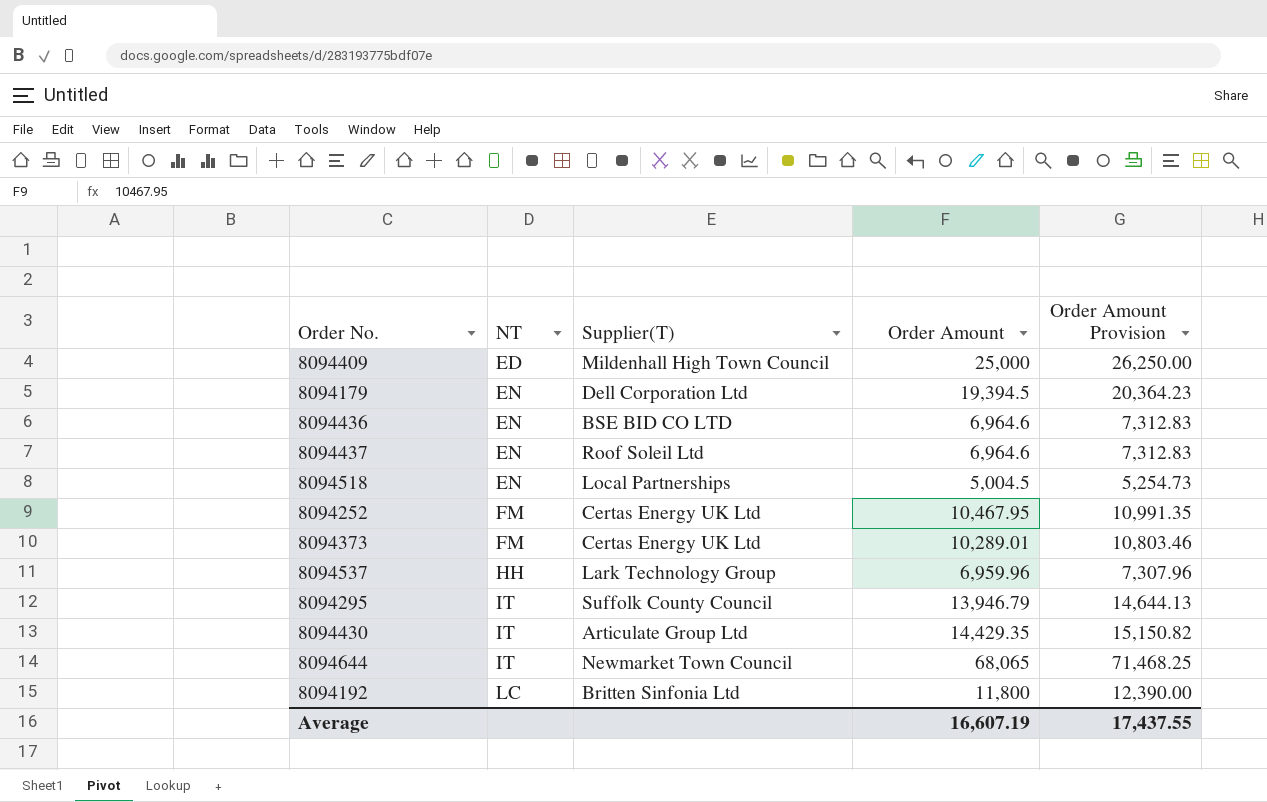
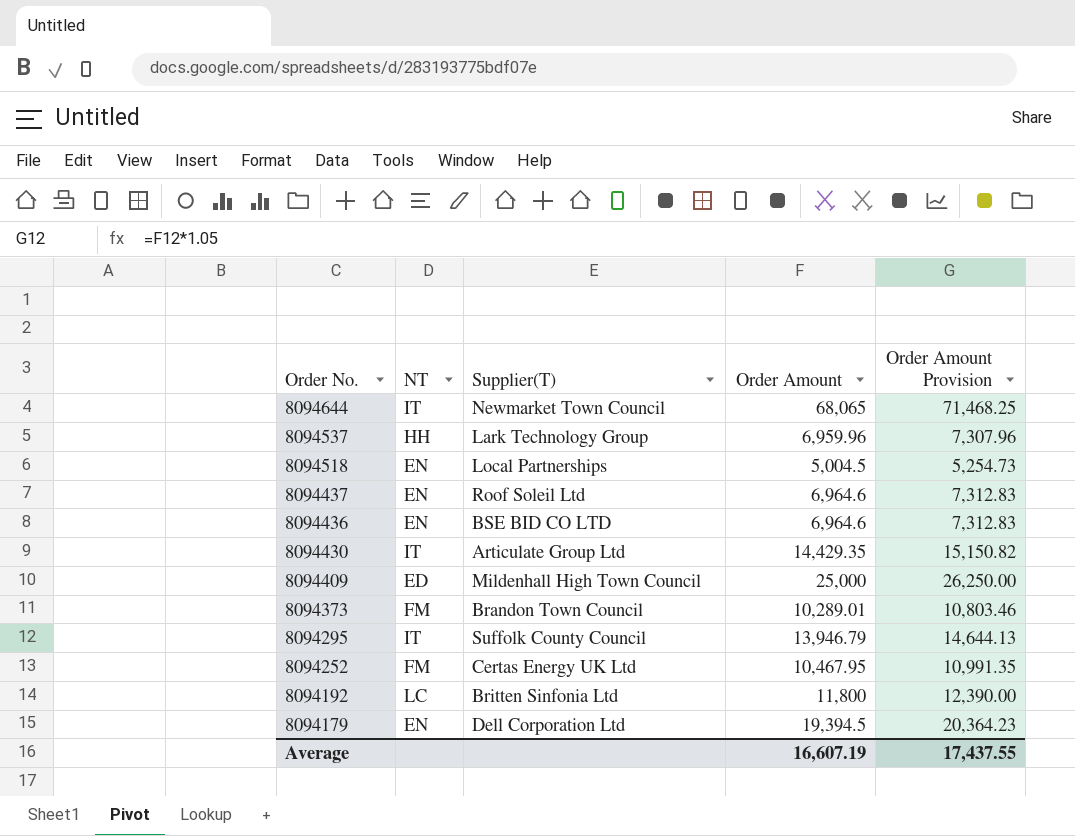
row order: NT ascending -> Order No. descending
8094373 | Supplier(T): Certas Energy UK Ltd -> Brandon Town Council

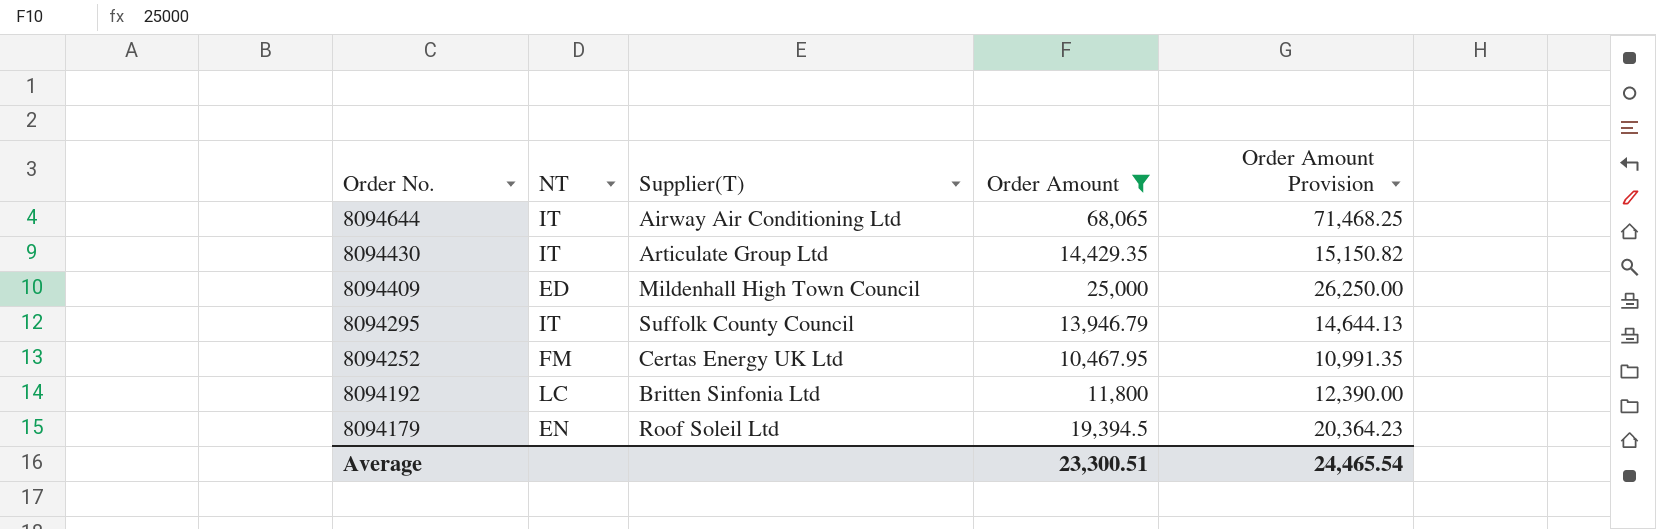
filter: none -> Order Amount >= 10,467.95
8094644 | Supplier(T): Newmarket Town Council -> Airway Air Conditioning Ltd
8094179 | Supplier(T): Dell Corporation Ltd -> Roof Soleil Ltd
Average | Order Amount: 16,607.19 -> 23,300.51
Average | Order Amount Provision: 17,437.55 -> 24,465.54

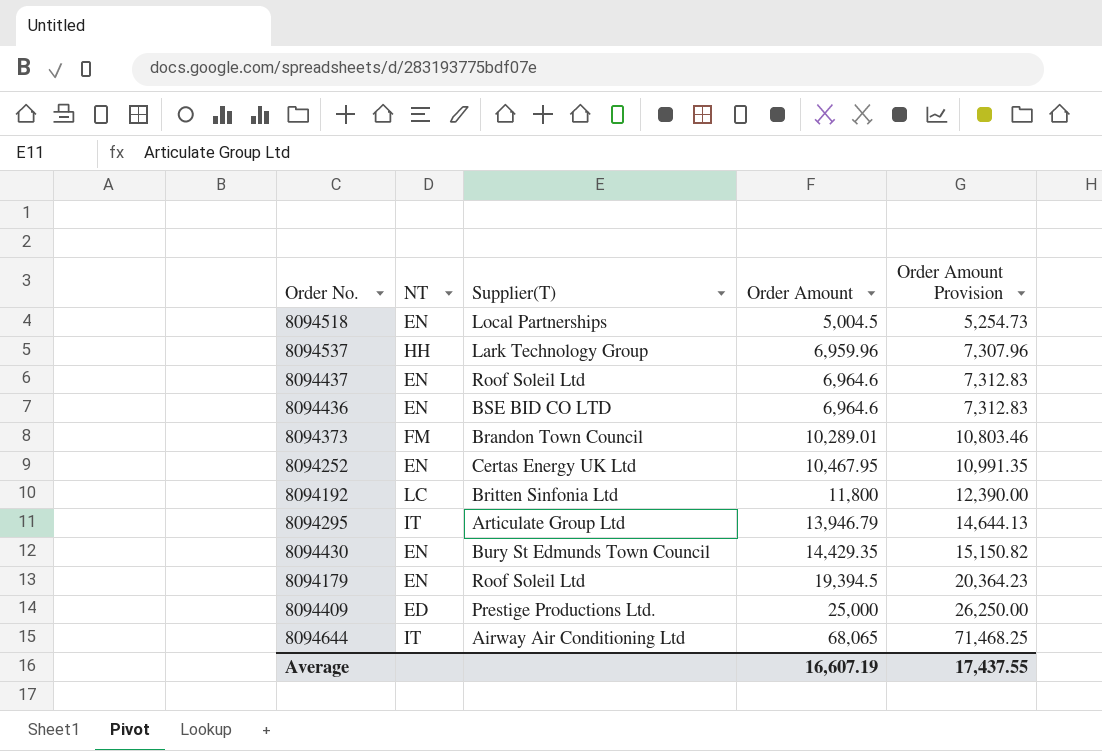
filter: Order Amount >= 10,467.95 -> none
row order: Order No. descending -> Order Amount ascending
8094252 | NT: FM -> EN
8094295 | Supplier(T): Suffolk County Council -> Articulate Group Ltd
8094430 | NT: IT -> EN
8094430 | Supplier(T): Articulate Group Ltd -> Bury St Edmunds Town Council
8094409 | Supplier(T): Mildenhall High Town Council -> Prestige Productions Ltd.
Average | Order Amount: 23,300.51 -> 16,607.19
Average | Order Amount Provision: 24,465.54 -> 17,437.55

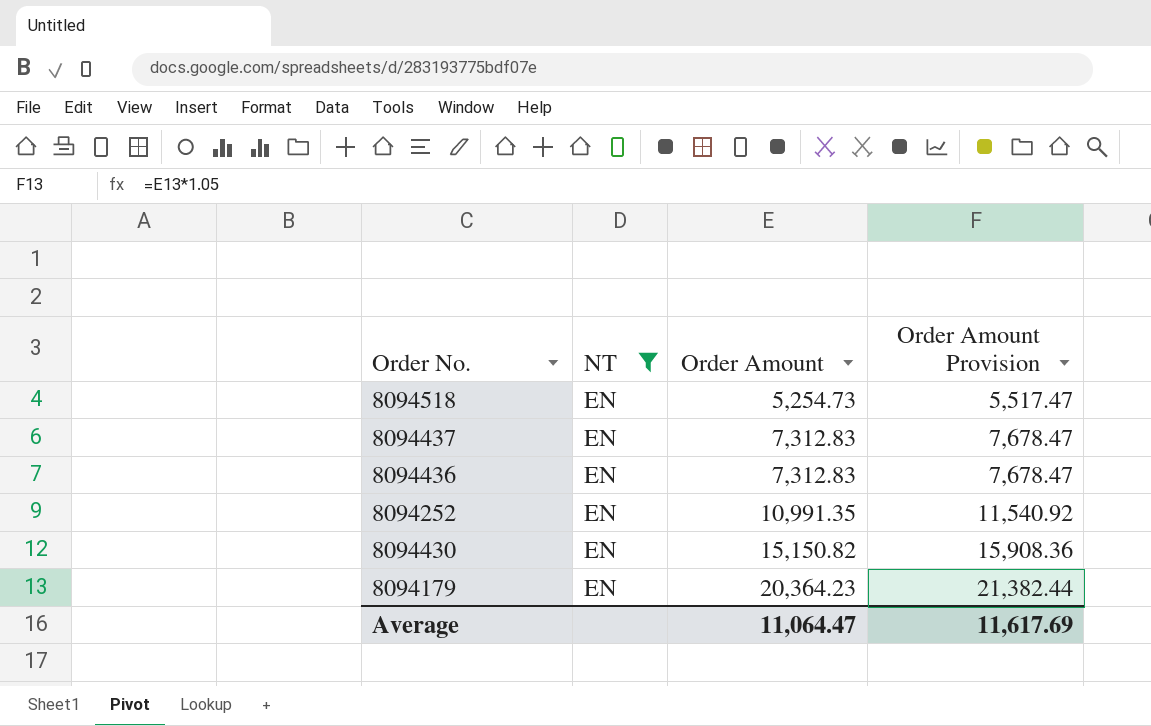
filter: none -> NT = EN
column Supplier(T) | position: 3 -> none
8094518 | Order Amount: 5,004.5 -> 5,254.73
8094518 | Order Amount Provision: 5,254.73 -> 5,517.47
8094437 | Order Amount: 6,964.6 -> 7,312.83
8094437 | Order Amount Provision: 7,312.83 -> 7,678.47
8094436 | Order Amount: 6,964.6 -> 7,312.83
8094436 | Order Amount Provision: 7,312.83 -> 7,678.47
8094252 | Order Amount: 10,467.95 -> 10,991.35
8094252 | Order Amount Provision: 10,991.35 -> 11,540.92
8094430 | Order Amount: 14,429.35 -> 15,150.82
8094430 | Order Amount Provision: 15,150.82 -> 15,908.36
8094179 | Order Amount: 19,394.5 -> 20,364.23
8094179 | Order Amount Provision: 20,364.23 -> 21,382.44
Average | Order Amount: 16,607.19 -> 11,064.47
Average | Order Amount Provision: 17,437.55 -> 11,617.69

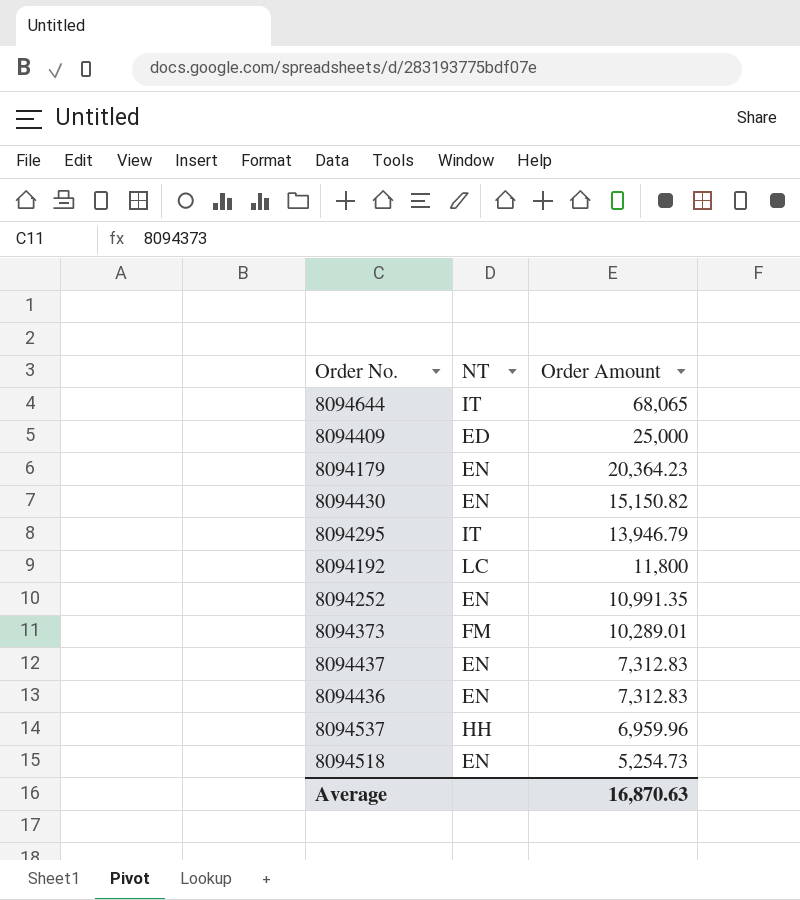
filter: NT = EN -> none
row order: Order Amount ascending -> Order Amount descending
column Order Amount Provision | formula: [Order Amount] * 1.05 -> none
Average | Order Amount: 11,064.47 -> 16,870.63

